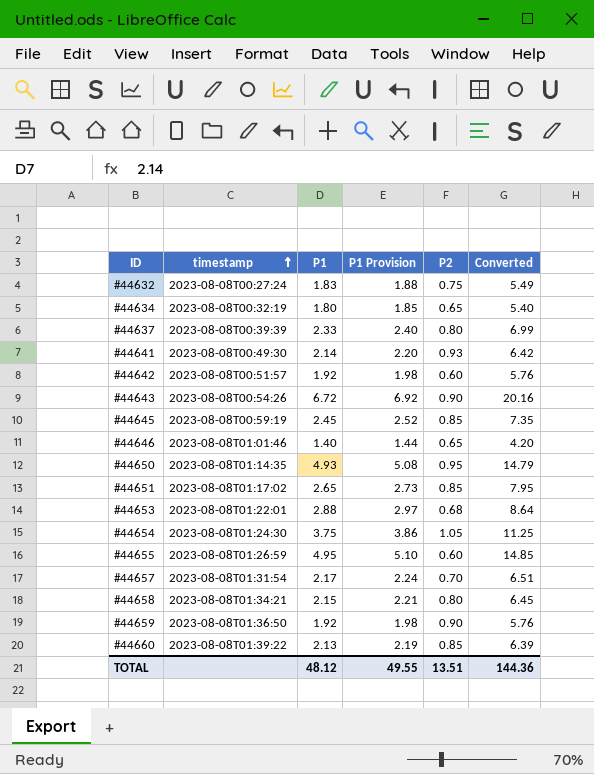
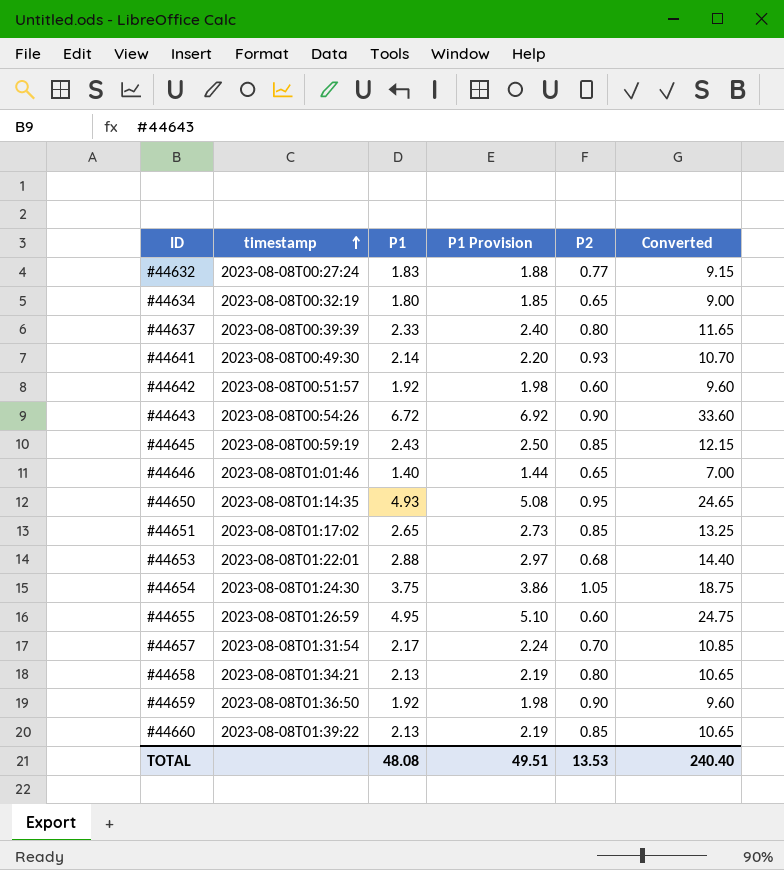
column Converted | formula: [P1] * 3 -> [P1] * 5
#44632 | P2: 0.75 -> 0.77
#44645 | P1: 2.45 -> 2.43
#44645 | P1 Provision: 2.52 -> 2.50
#44658 | P1: 2.15 -> 2.13
#44658 | P1 Provision: 2.21 -> 2.19
TOTAL | P1: 48.12 -> 48.08
TOTAL | P1 Provision: 49.55 -> 49.51
TOTAL | P2: 13.51 -> 13.53
TOTAL | Converted: 144.36 -> 240.40

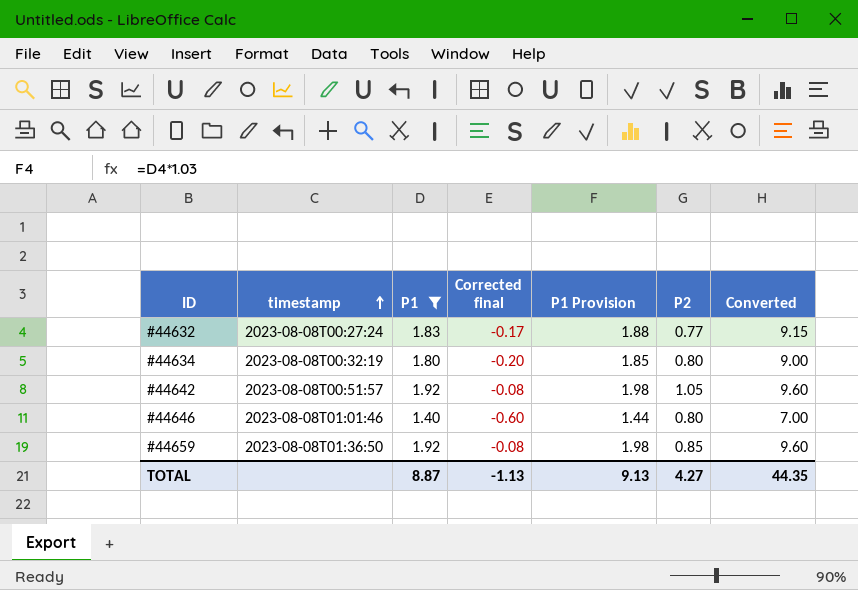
filter: none -> P1 <= 1.92
column Corrected final | formula: none -> [P1] - 2
#44634 | P2: 0.65 -> 0.80
#44642 | P2: 0.60 -> 1.05
#44646 | P2: 0.65 -> 0.80
#44659 | P2: 0.90 -> 0.85
TOTAL | P1: 48.08 -> 8.87
TOTAL | P1 Provision: 49.51 -> 9.13
TOTAL | P2: 13.53 -> 4.27
TOTAL | Converted: 240.40 -> 44.35

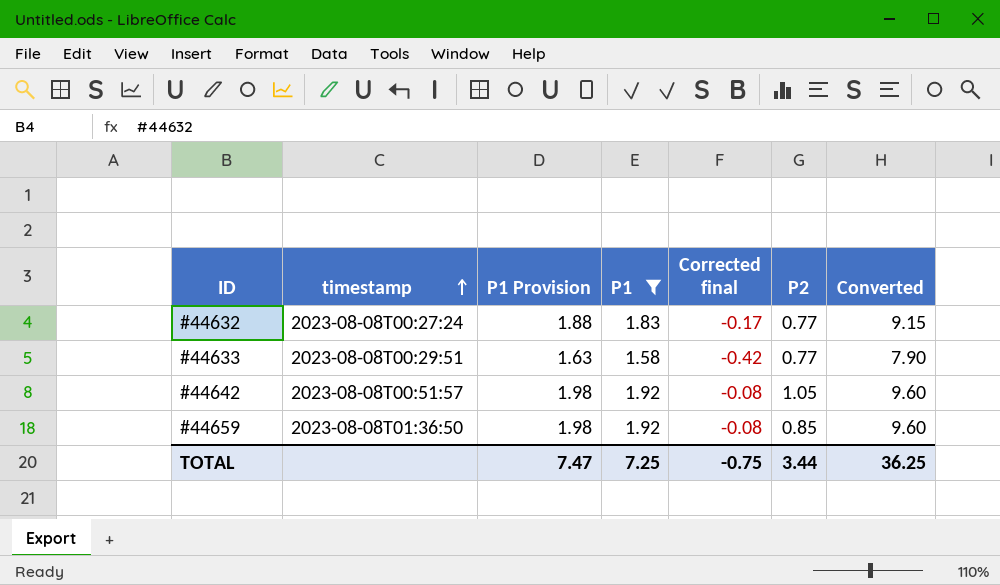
column P1 Provision | position: 5 -> 3
row #44634: 2023-08-08T00:32:19 | 1.80 | -0.20 | 1.85 | 0.80 | 9.00 -> none
row #44646: 2023-08-08T01:01:46 | 1.40 | -0.60 | 1.44 | 0.80 | 7.00 -> none
row #44633: none -> 2023-08-08T00:29:51 | 1.63 | 1.58 | -0.42 | 0.77 | 7.90
TOTAL | P1 Provision: 9.13 -> 7.47
TOTAL | P1: 8.87 -> 7.25
TOTAL | Corrected final: -1.13 -> -0.75
TOTAL | P2: 4.27 -> 3.44
TOTAL | Converted: 44.35 -> 36.25

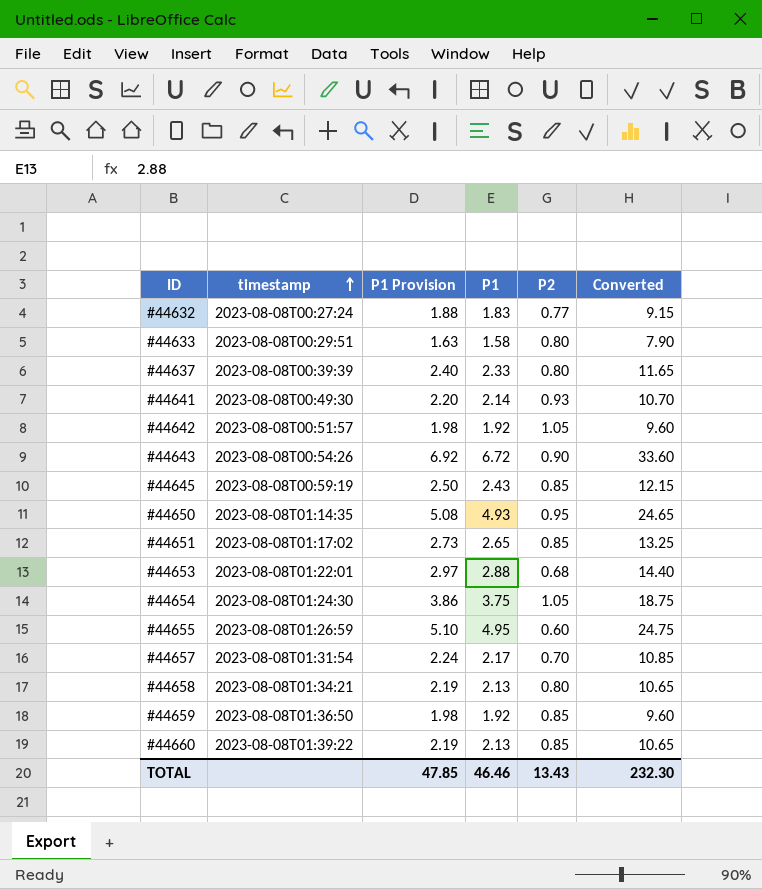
filter: P1 <= 1.92 -> none
column Corrected final | formula: [P1] - 2 -> none
#44633 | P2: 0.77 -> 0.80
TOTAL | P1 Provision: 7.47 -> 47.85
TOTAL | P1: 7.25 -> 46.46
TOTAL | P2: 3.44 -> 13.43
TOTAL | Converted: 36.25 -> 232.30

